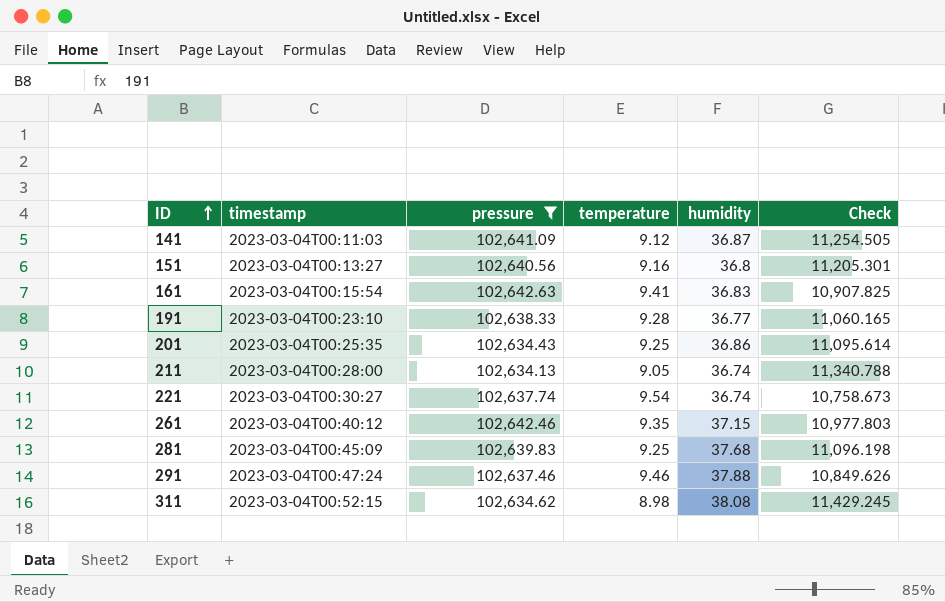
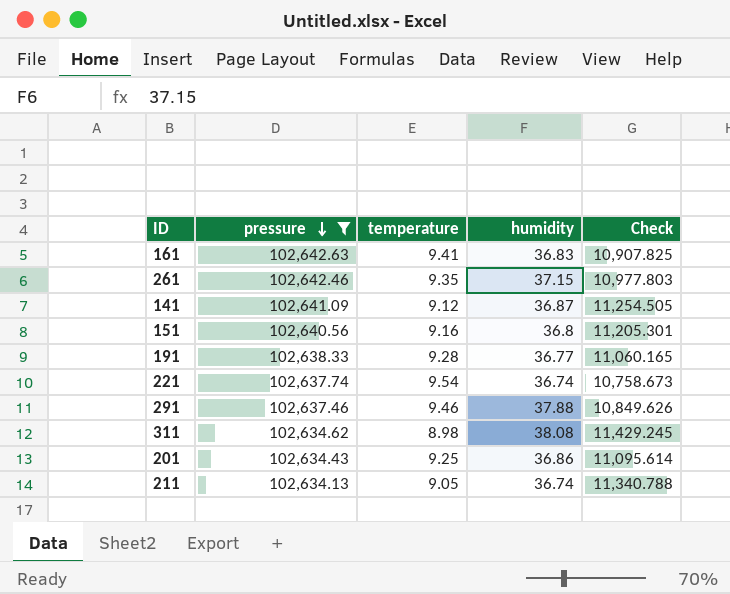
row order: ID ascending -> pressure descending
column timestamp | position: 2 -> none
row 281: 2023-03-04T00:45:09 | 102,639.83 | 9.25 | 37.68 | 11,096.198 -> none

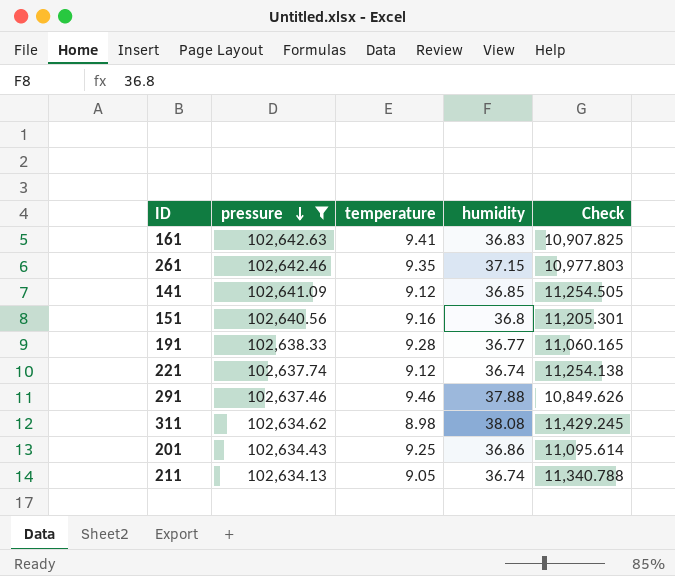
141 | humidity: 36.87 -> 36.85
221 | temperature: 9.54 -> 9.12
221 | Check: 10,758.673 -> 11,254.138

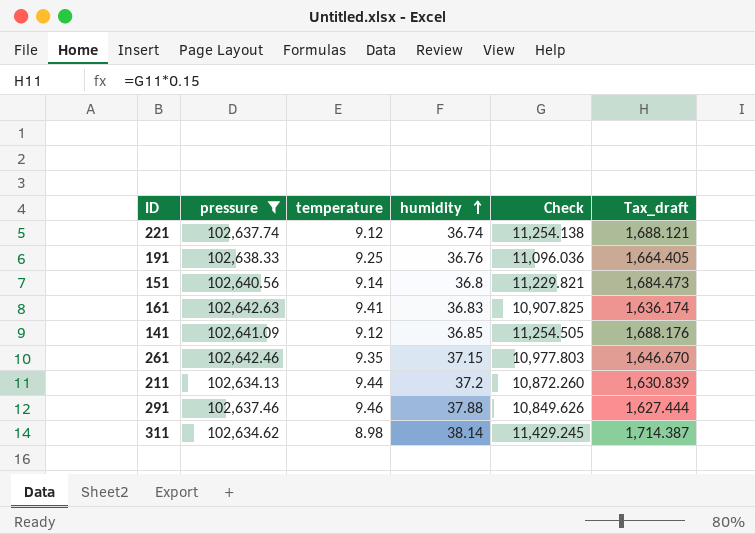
row order: pressure descending -> humidity ascending
column Tax_draft | formula: none -> [Check] * 0.15
row 201: 102,634.43 | 9.25 | 36.86 | 11,095.614 -> none
191 | temperature: 9.28 -> 9.25
191 | humidity: 36.77 -> 36.76
191 | Check: 11,060.165 -> 11,096.036
151 | temperature: 9.16 -> 9.14
151 | Check: 11,205.301 -> 11,229.821
211 | temperature: 9.05 -> 9.44
211 | humidity: 36.74 -> 37.2
211 | Check: 11,340.788 -> 10,872.260
311 | humidity: 38.08 -> 38.14

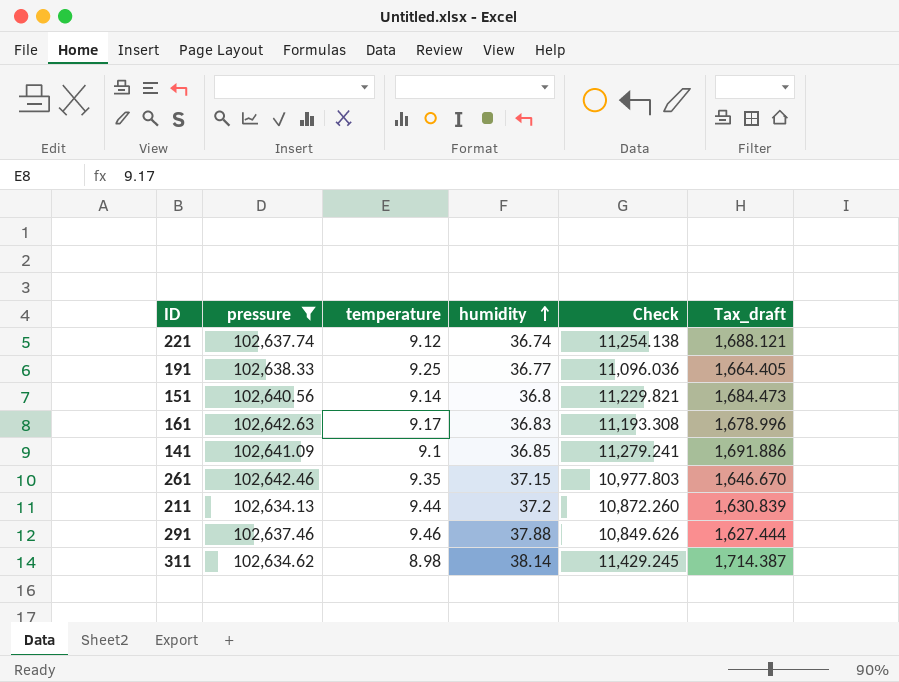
191 | humidity: 36.76 -> 36.77
161 | temperature: 9.41 -> 9.17
161 | Check: 10,907.825 -> 11,193.308
161 | Tax_draft: 1,636.174 -> 1,678.996
141 | temperature: 9.12 -> 9.1
141 | Check: 11,254.505 -> 11,279.241
141 | Tax_draft: 1,688.176 -> 1,691.886

